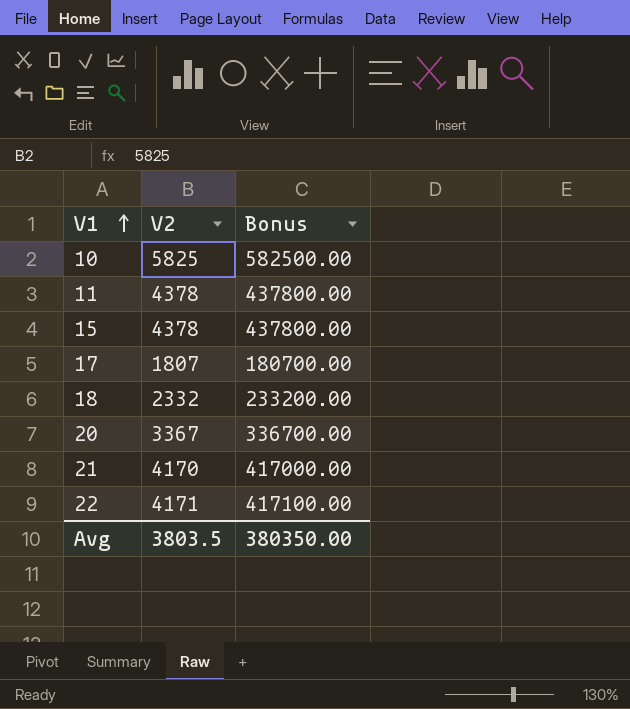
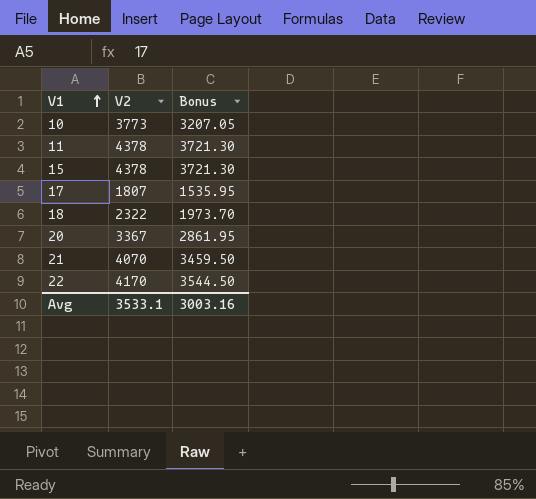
column Bonus | formula: [V2] * 100 -> [V2] * 0.85
10 | V2: 5825 -> 3773
18 | V2: 2332 -> 2322
21 | V2: 4170 -> 4070
22 | V2: 4171 -> 4170
Avg | V2: 3803.5 -> 3533.1
Avg | Bonus: 380350.00 -> 3003.16

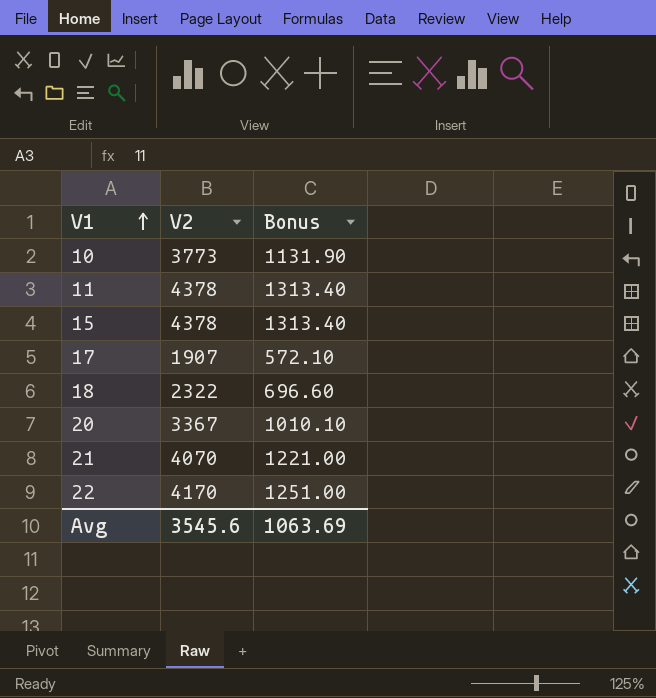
column Bonus | formula: [V2] * 0.85 -> [V2] * 0.3
17 | V2: 1807 -> 1907
Avg | V2: 3533.1 -> 3545.6
Avg | Bonus: 3003.16 -> 1063.69

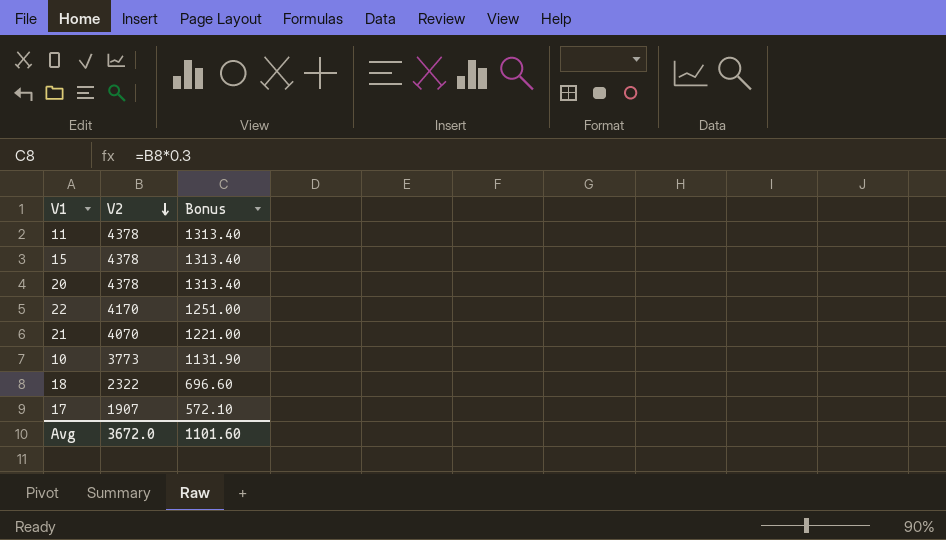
row order: V1 ascending -> V2 descending
20 | V2: 3367 -> 4378
20 | Bonus: 1010.10 -> 1313.40
Avg | V2: 3545.6 -> 3672.0
Avg | Bonus: 1063.69 -> 1101.60

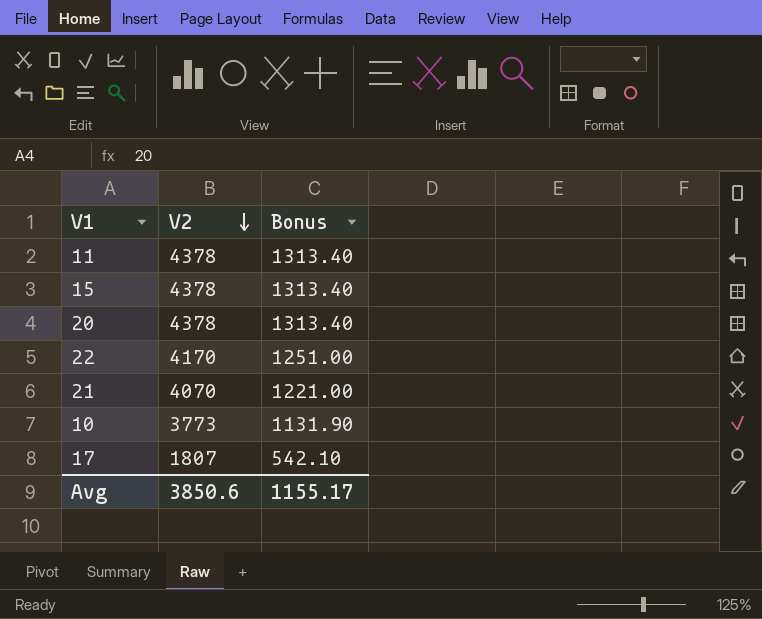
row 18: 2322 | 696.60 -> none
17 | V2: 1907 -> 1807
17 | Bonus: 572.10 -> 542.10
Avg | V2: 3672.0 -> 3850.6
Avg | Bonus: 1101.60 -> 1155.17

